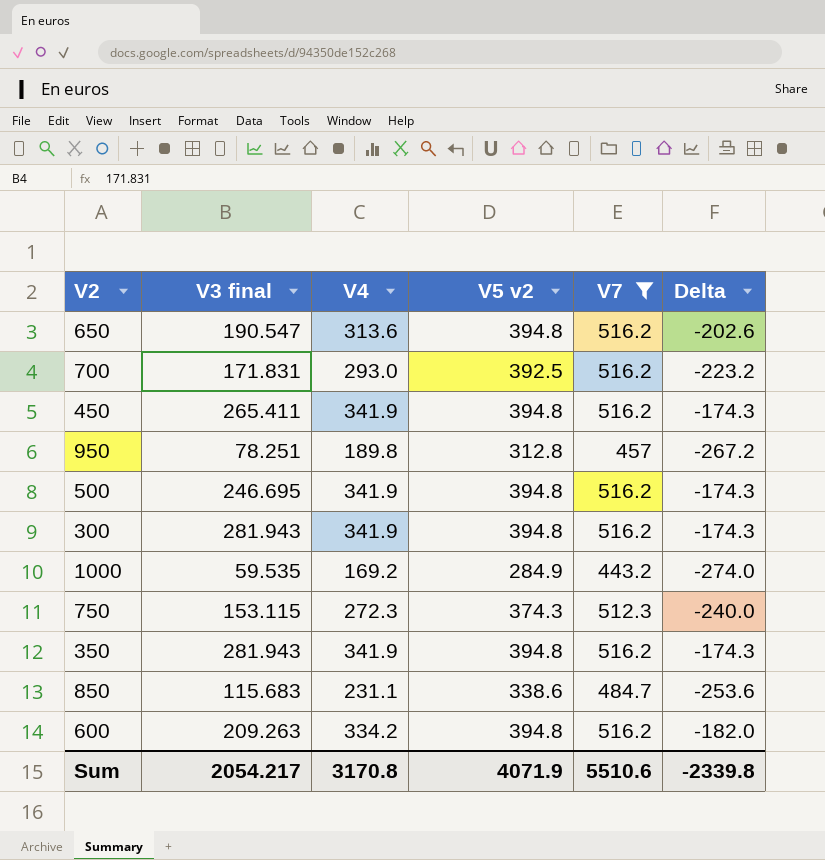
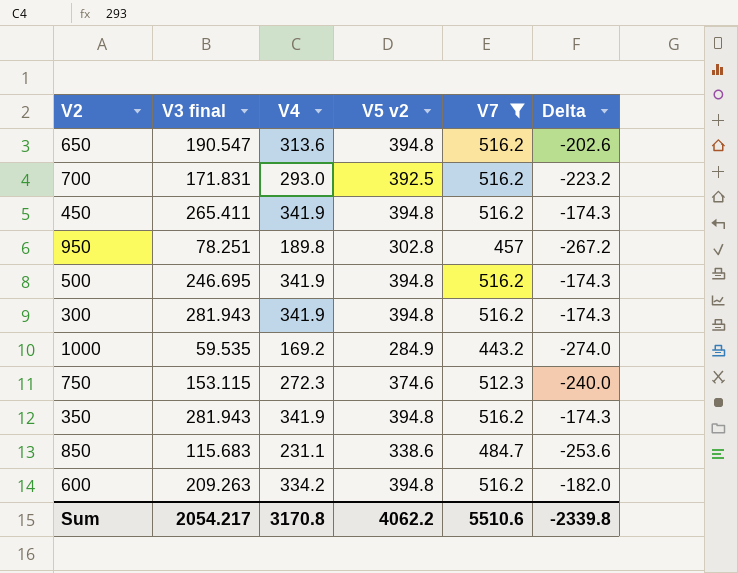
950 | V5 v2: 312.8 -> 302.8
750 | V5 v2: 374.3 -> 374.6
Sum | V5 v2: 4071.9 -> 4062.2

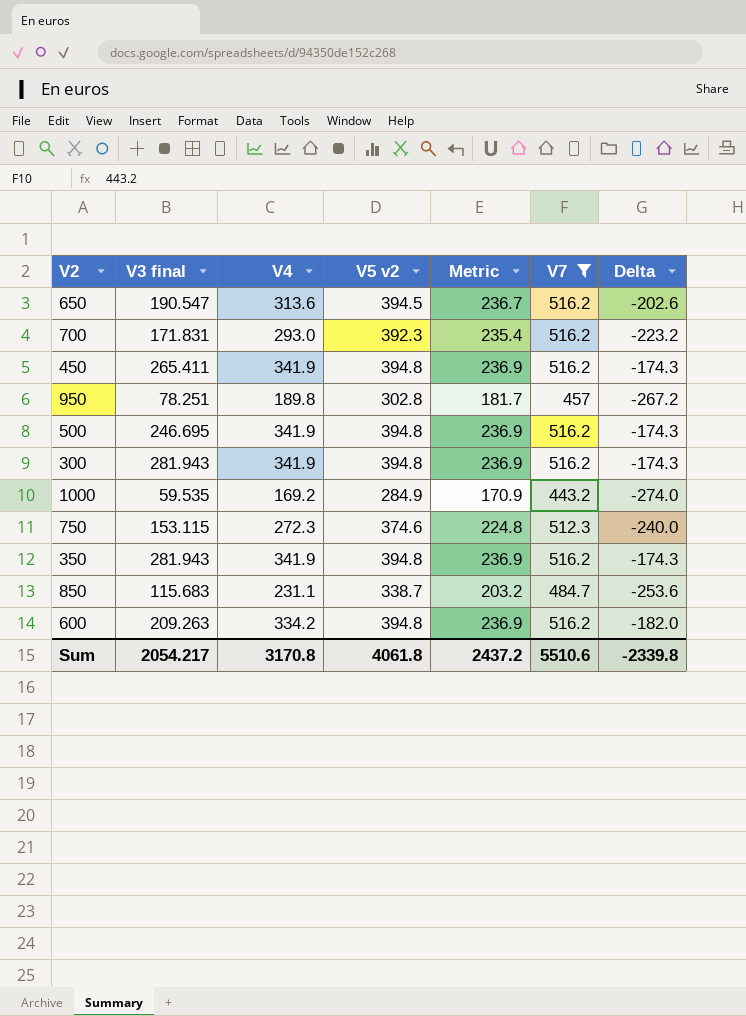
column Metric | formula: none -> [V5 v2] * 0.6
650 | V5 v2: 394.8 -> 394.5
700 | V5 v2: 392.5 -> 392.3
850 | V5 v2: 338.6 -> 338.7
Sum | V5 v2: 4062.2 -> 4061.8

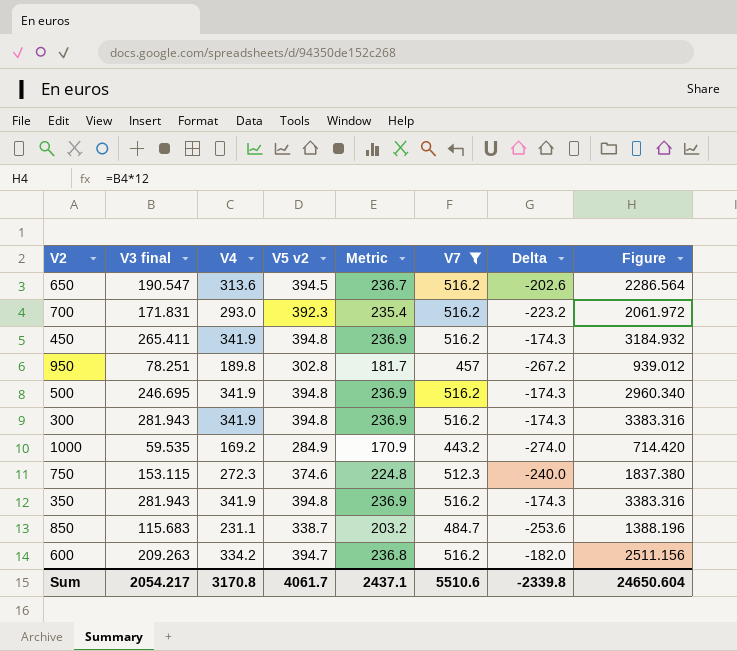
column Figure | formula: none -> [V3 final] * 12
600 | V5 v2: 394.8 -> 394.7
600 | Metric: 236.9 -> 236.8
Sum | V5 v2: 4061.8 -> 4061.7
Sum | Metric: 2437.2 -> 2437.1

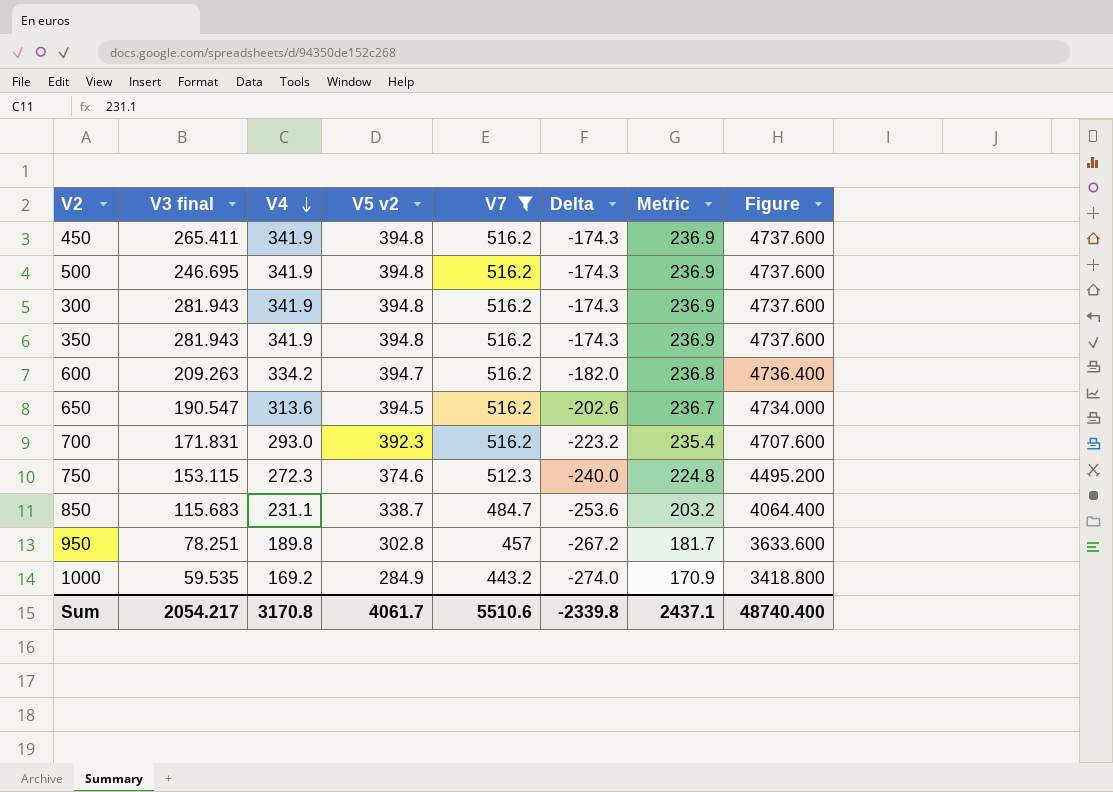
row order: none -> V4 descending
column Metric | position: 5 -> 7
column Figure | formula: [V3 final] * 12 -> [V5 v2] * 12
Sum | Figure: 24650.604 -> 48740.400

